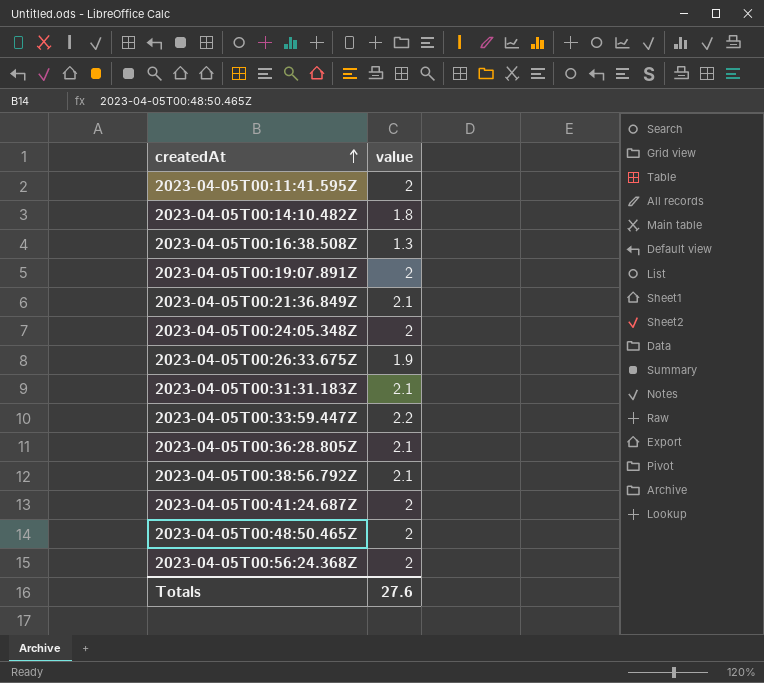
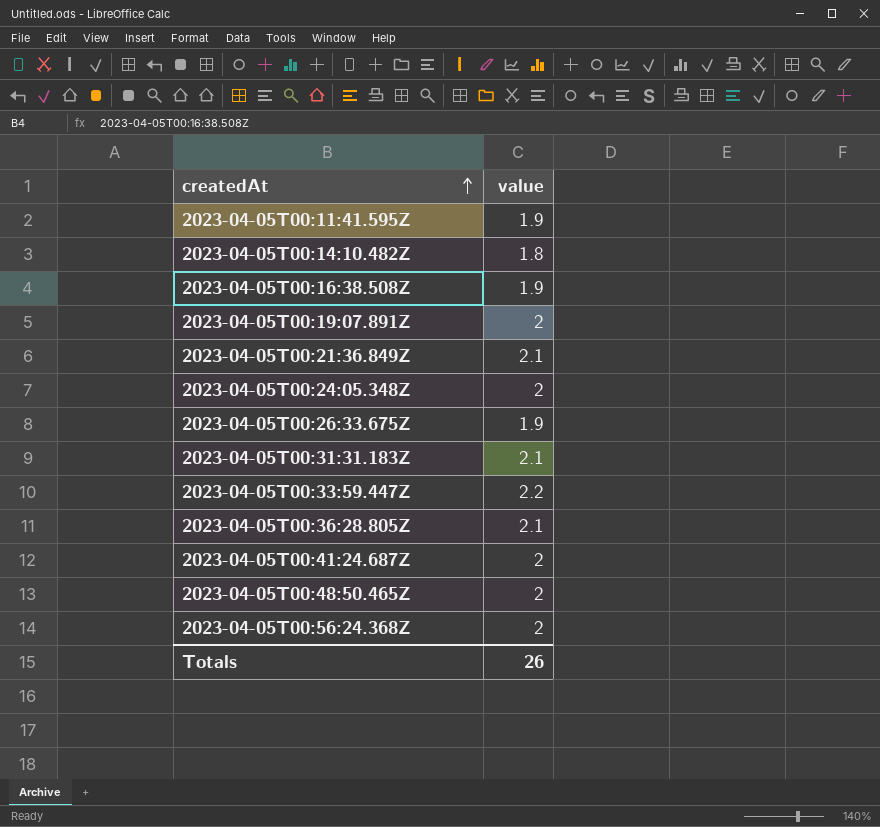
row 2023-04-05T00:38:56.792Z: 2.1 -> none
2023-04-05T00:11:41.595Z | value: 2 -> 1.9
2023-04-05T00:16:38.508Z | value: 1.3 -> 1.9
Totals | value: 27.6 -> 26

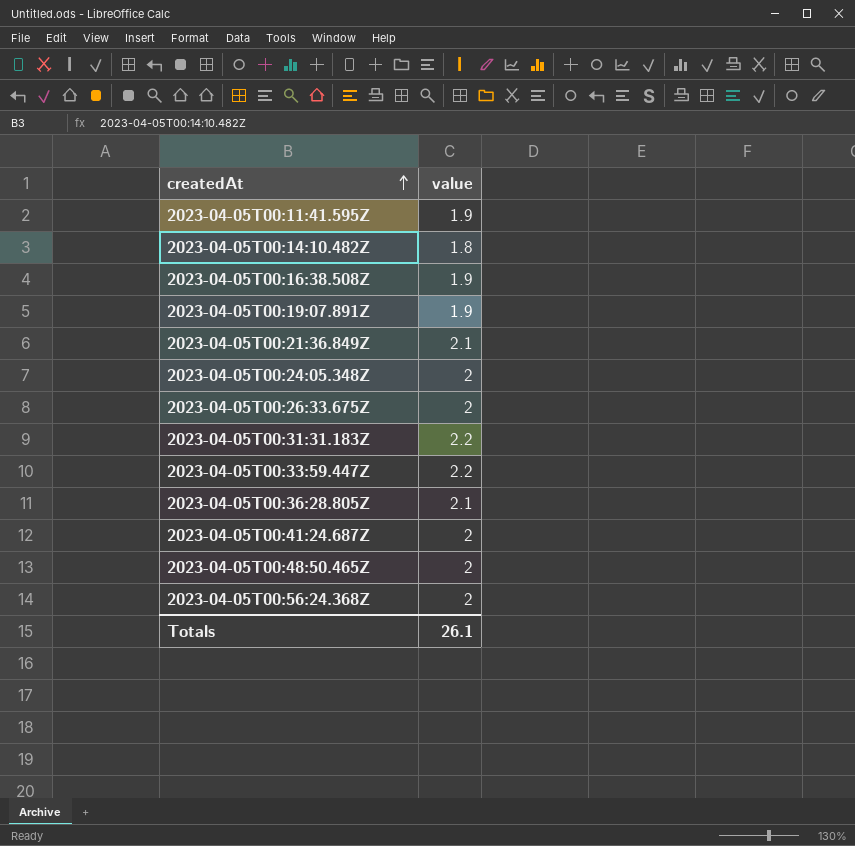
2023-04-05T00:19:07.891Z | value: 2 -> 1.9
2023-04-05T00:26:33.675Z | value: 1.9 -> 2
2023-04-05T00:31:31.183Z | value: 2.1 -> 2.2
Totals | value: 26 -> 26.1

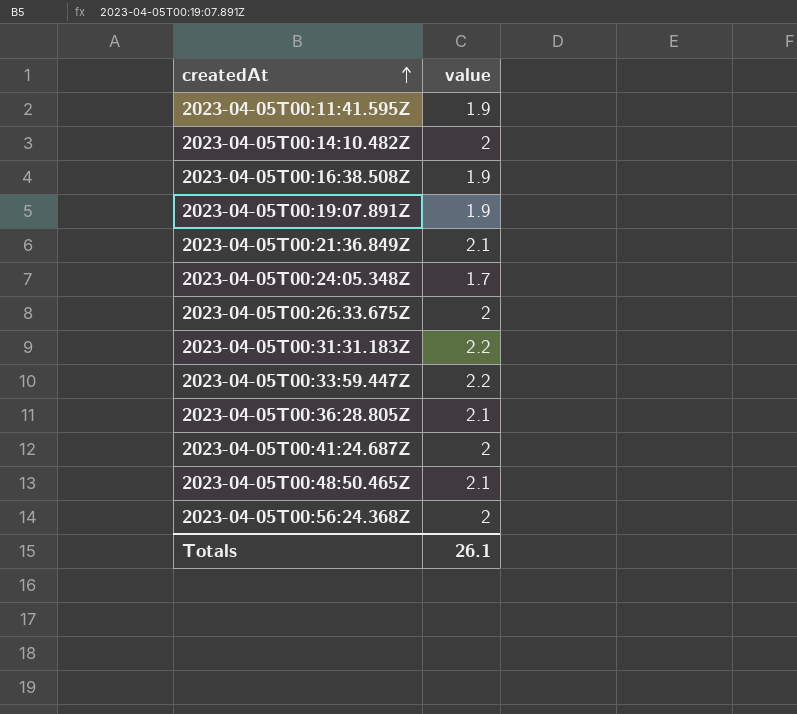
2023-04-05T00:14:10.482Z | value: 1.8 -> 2
2023-04-05T00:24:05.348Z | value: 2 -> 1.7
2023-04-05T00:48:50.465Z | value: 2 -> 2.1

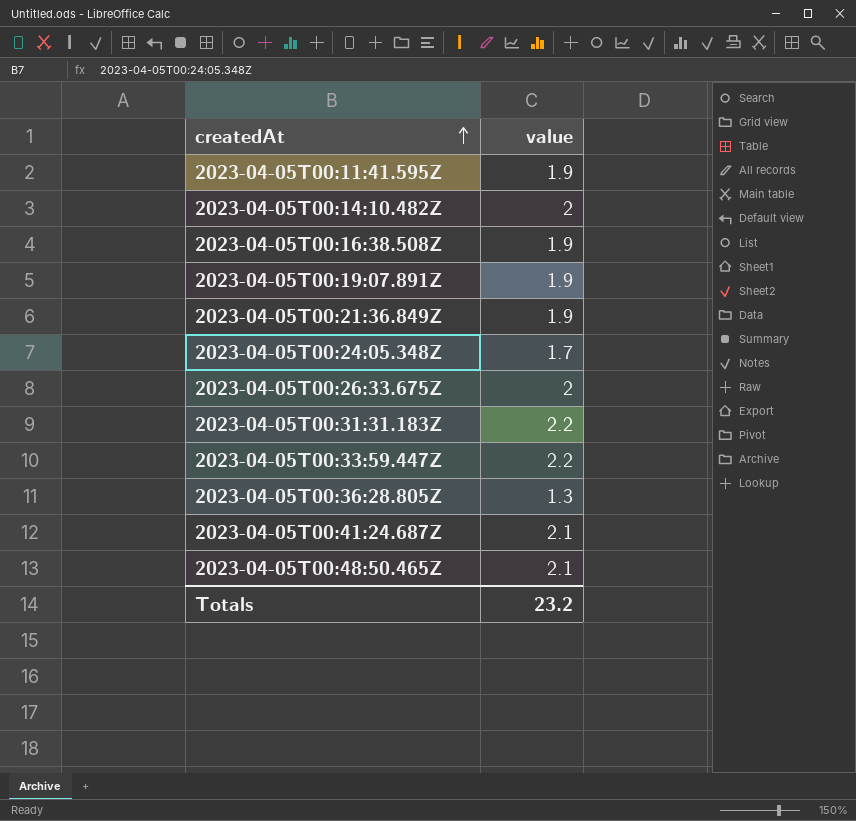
row 2023-04-05T00:56:24.368Z: 2 -> none
2023-04-05T00:21:36.849Z | value: 2.1 -> 1.9
2023-04-05T00:36:28.805Z | value: 2.1 -> 1.3
2023-04-05T00:41:24.687Z | value: 2 -> 2.1
Totals | value: 26.1 -> 23.2

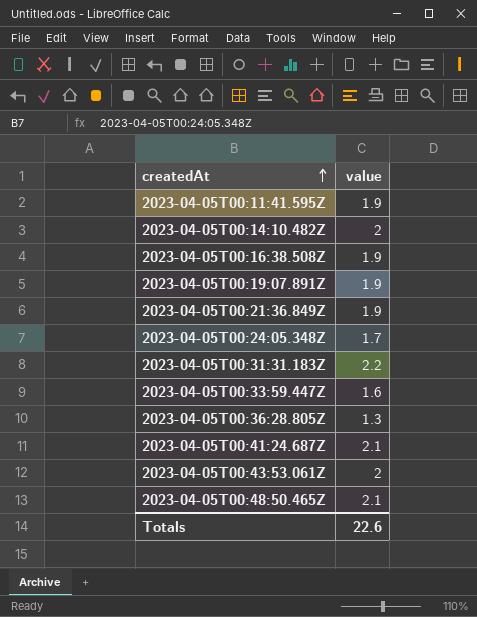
row 2023-04-05T00:26:33.675Z: 2 -> none
2023-04-05T00:33:59.447Z | value: 2.2 -> 1.6
row 2023-04-05T00:43:53.061Z: none -> 2
Totals | value: 23.2 -> 22.6

